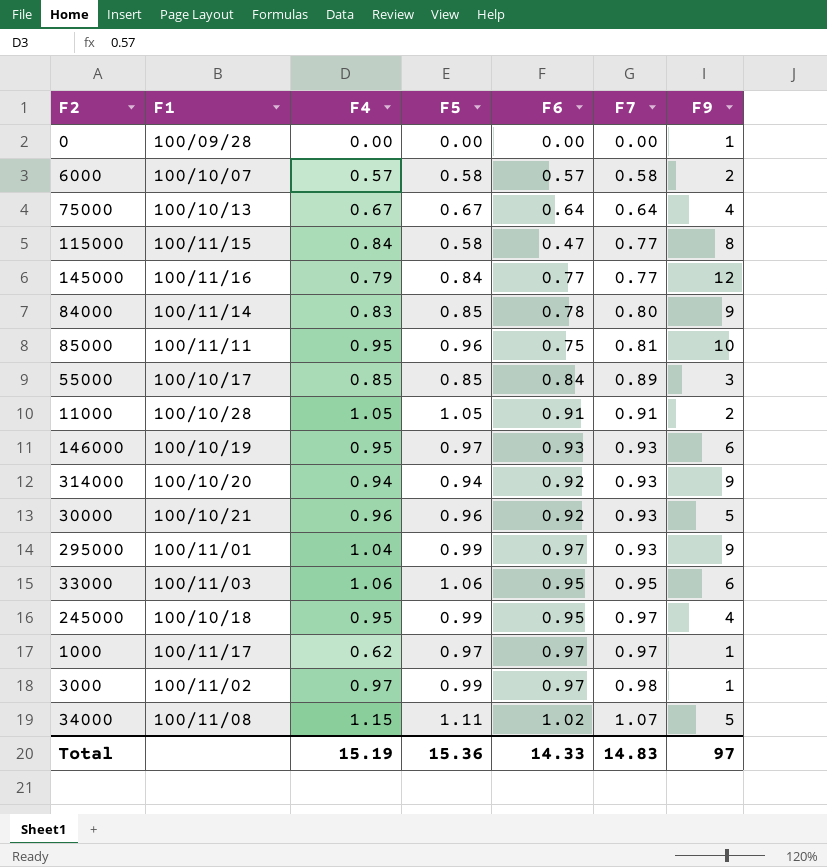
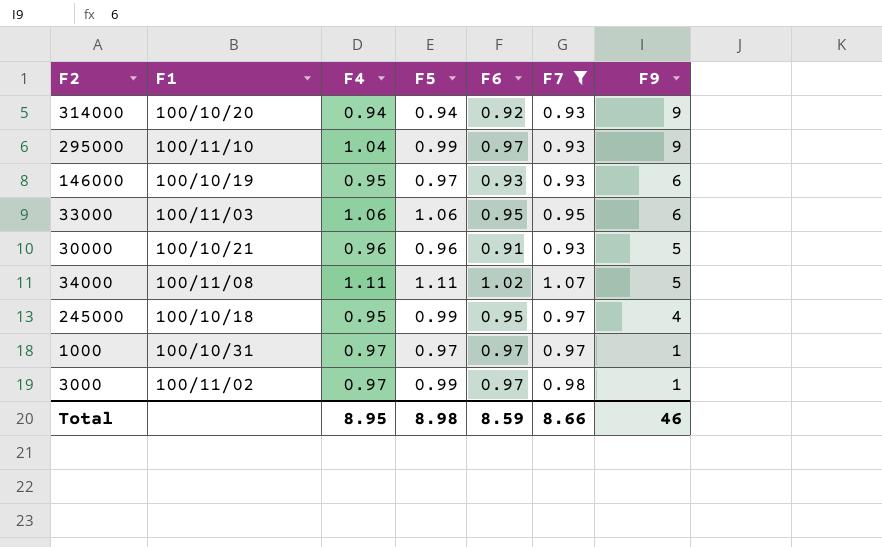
filter: none -> F7 >= 0.93
row order: F7 ascending -> F9 descending
295000 | F1: 100/11/01 -> 100/11/10
30000 | F6: 0.92 -> 0.91
34000 | F4: 1.15 -> 1.11
1000 | F1: 100/11/17 -> 100/10/31
1000 | F4: 0.62 -> 0.97
Total | F4: 15.19 -> 8.95
Total | F5: 15.36 -> 8.98
Total | F6: 14.33 -> 8.59
Total | F7: 14.83 -> 8.66
Total | F9: 97 -> 46

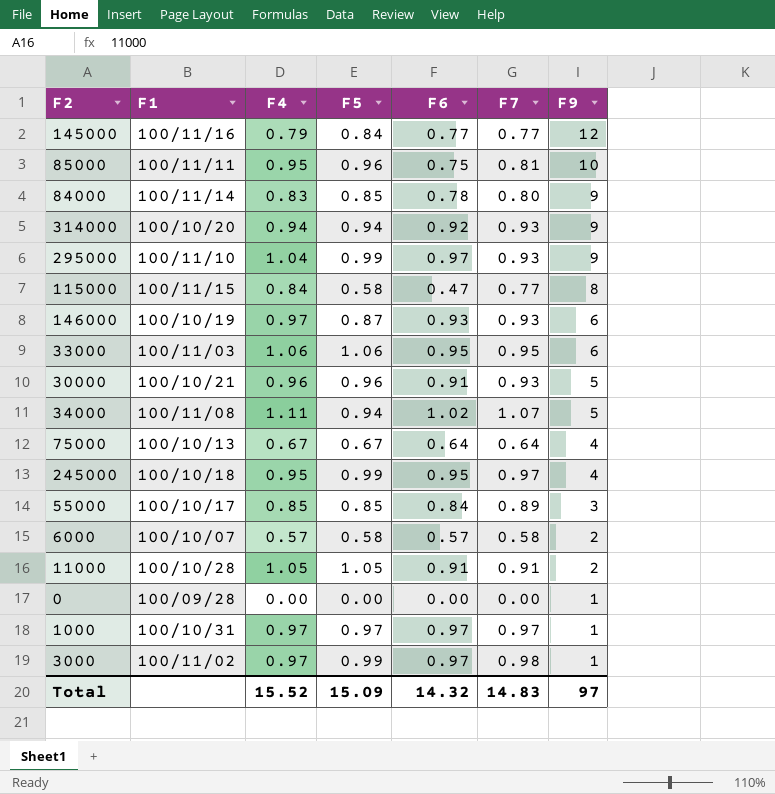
filter: F7 >= 0.93 -> none
146000 | F4: 0.95 -> 0.97
146000 | F5: 0.97 -> 0.87
34000 | F5: 1.11 -> 0.94
Total | F4: 8.95 -> 15.52
Total | F5: 8.98 -> 15.09
Total | F6: 8.59 -> 14.32
Total | F7: 8.66 -> 14.83
Total | F9: 46 -> 97

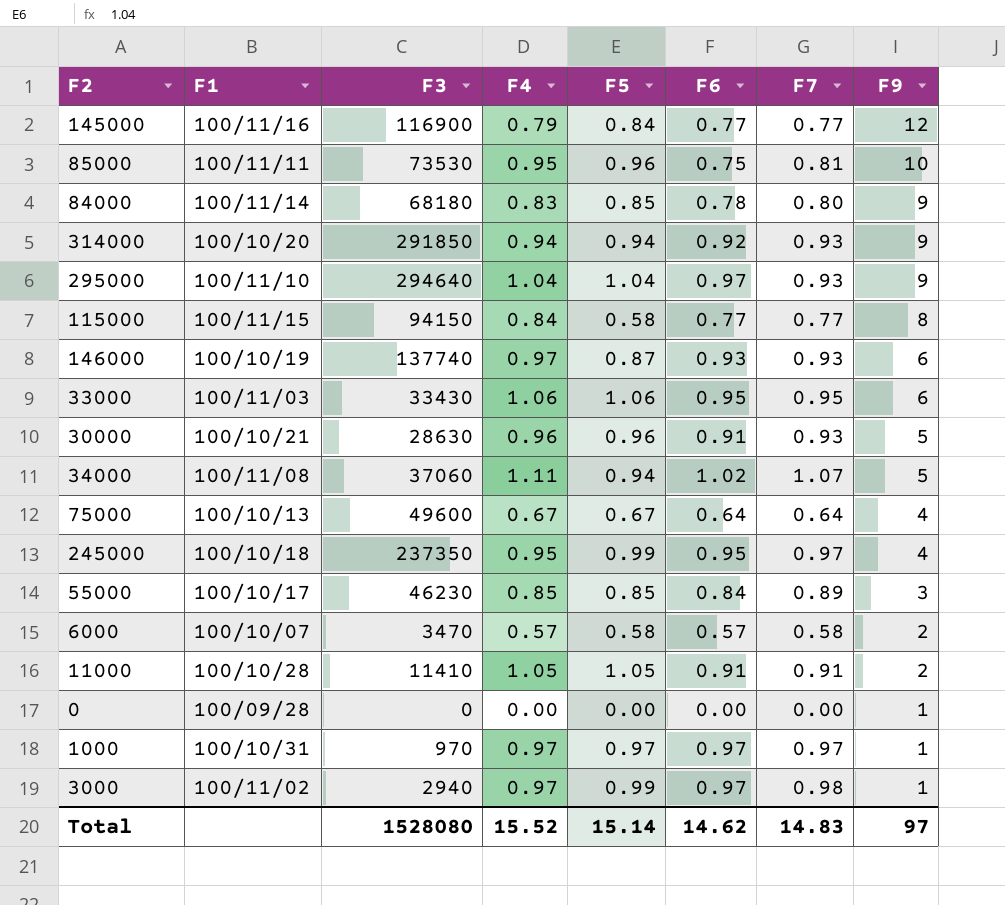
column F3 | position: none -> 3
295000 | F5: 0.99 -> 1.04
115000 | F6: 0.47 -> 0.77
Total | F5: 15.09 -> 15.14
Total | F6: 14.32 -> 14.62

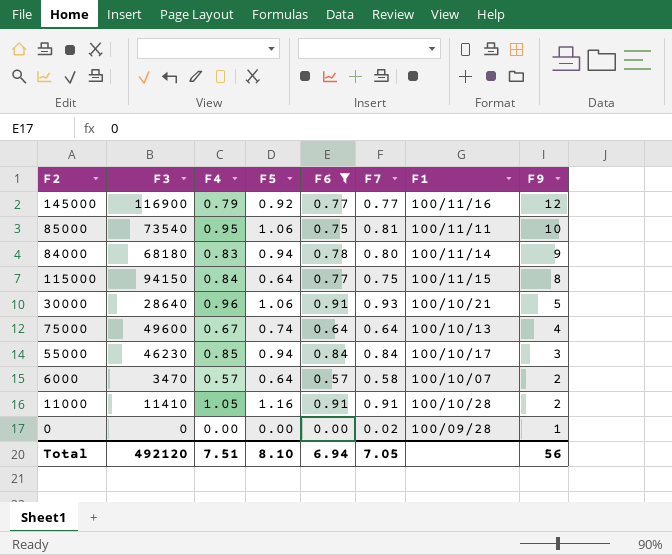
filter: none -> F6 <= 0.91
column F1 | position: 2 -> 7
145000 | F5: 0.84 -> 0.92
85000 | F3: 73530 -> 73540
85000 | F5: 0.96 -> 1.06
84000 | F5: 0.85 -> 0.94
115000 | F5: 0.58 -> 0.64
115000 | F7: 0.77 -> 0.75
30000 | F3: 28630 -> 28640
30000 | F5: 0.96 -> 1.06
75000 | F5: 0.67 -> 0.74
55000 | F5: 0.85 -> 0.94
55000 | F7: 0.89 -> 0.84
6000 | F5: 0.58 -> 0.64
11000 | F5: 1.05 -> 1.16
0 | F7: 0.00 -> 0.02
Total | F3: 1528080 -> 492120
Total | F4: 15.52 -> 7.51
Total | F5: 15.14 -> 8.10
Total | F6: 14.62 -> 6.94
Total | F7: 14.83 -> 7.05
Total | F9: 97 -> 56

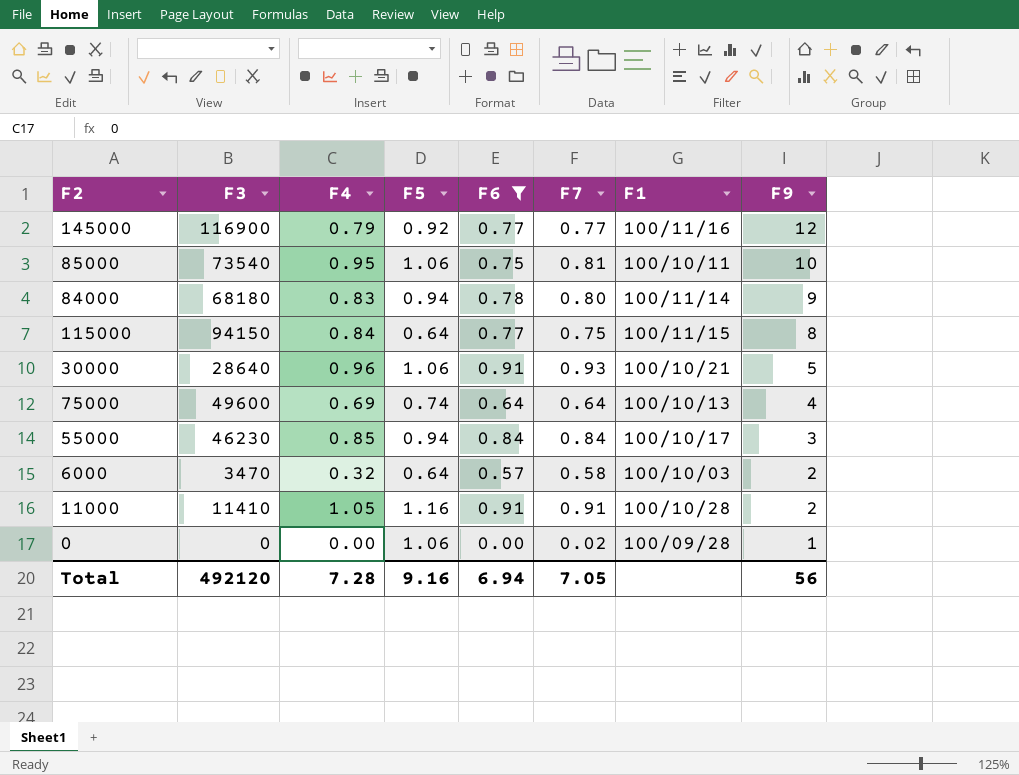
85000 | F1: 100/11/11 -> 100/10/11
75000 | F4: 0.67 -> 0.69
6000 | F4: 0.57 -> 0.32
6000 | F1: 100/10/07 -> 100/10/03
0 | F5: 0.00 -> 1.06
Total | F4: 7.51 -> 7.28
Total | F5: 8.10 -> 9.16

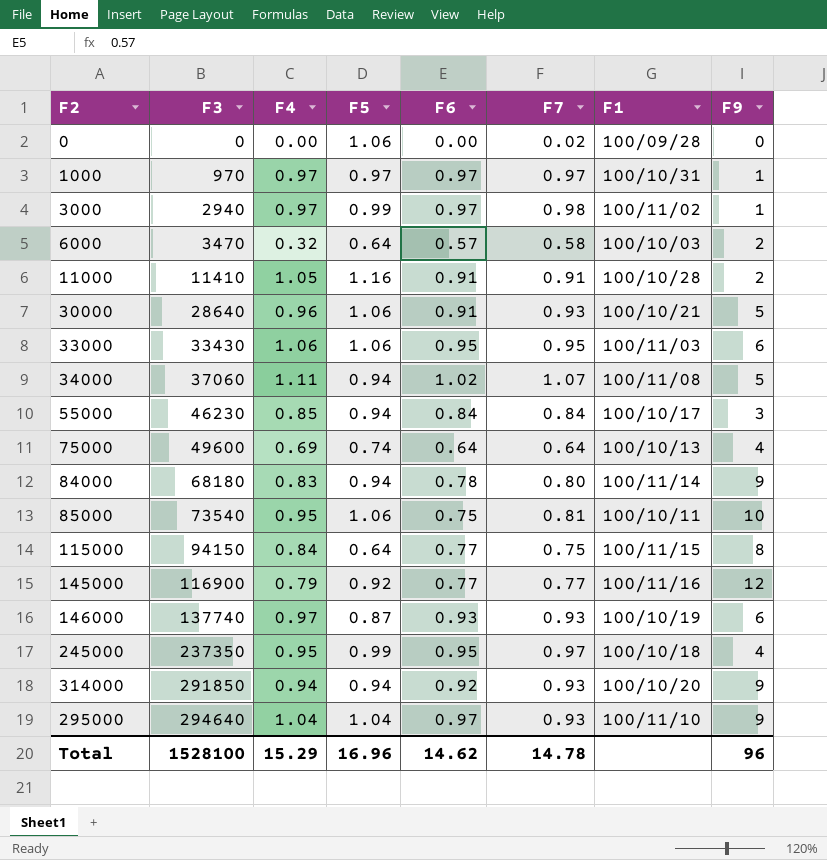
filter: F6 <= 0.91 -> none
row order: F9 descending -> F3 ascending
0 | F9: 1 -> 0
Total | F3: 492120 -> 1528100
Total | F4: 7.28 -> 15.29
Total | F5: 9.16 -> 16.96
Total | F6: 6.94 -> 14.62
Total | F7: 7.05 -> 14.78
Total | F9: 56 -> 96

